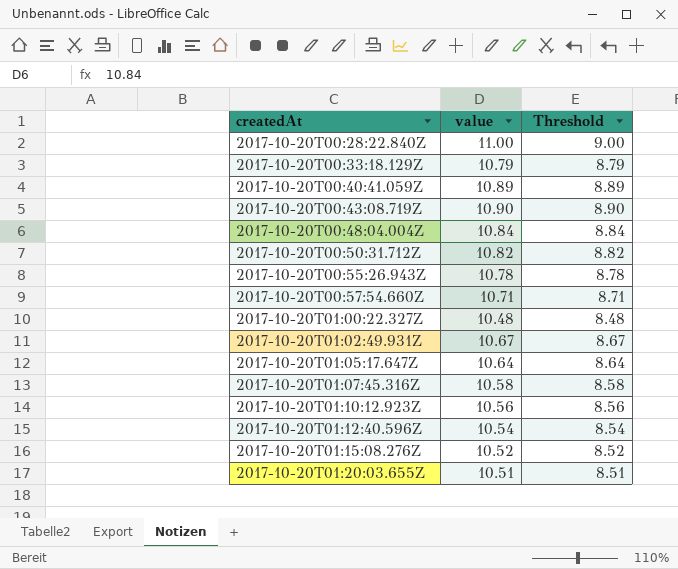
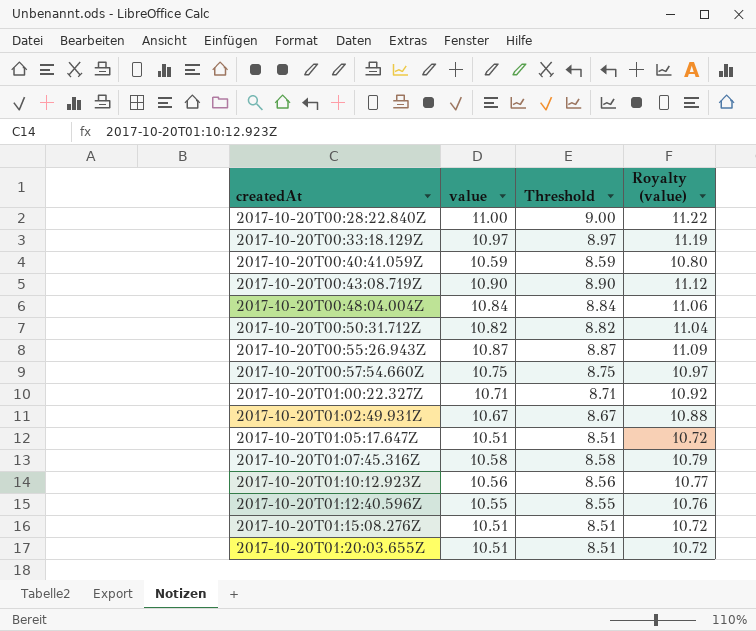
column Royalty (value) | formula: none -> [value] * 1.02
2017-10-20T00:33:18.129Z | value: 10.79 -> 10.97
2017-10-20T00:33:18.129Z | Threshold: 8.79 -> 8.97
2017-10-20T00:40:41.059Z | value: 10.89 -> 10.59
2017-10-20T00:40:41.059Z | Threshold: 8.89 -> 8.59
2017-10-20T00:55:26.943Z | value: 10.78 -> 10.87
2017-10-20T00:55:26.943Z | Threshold: 8.78 -> 8.87
2017-10-20T00:57:54.660Z | value: 10.71 -> 10.75
2017-10-20T00:57:54.660Z | Threshold: 8.71 -> 8.75
2017-10-20T01:00:22.327Z | value: 10.48 -> 10.71
2017-10-20T01:00:22.327Z | Threshold: 8.48 -> 8.71
2017-10-20T01:05:17.647Z | value: 10.64 -> 10.51
2017-10-20T01:05:17.647Z | Threshold: 8.64 -> 8.51
2017-10-20T01:12:40.596Z | value: 10.54 -> 10.55
2017-10-20T01:12:40.596Z | Threshold: 8.54 -> 8.55
2017-10-20T01:15:08.276Z | value: 10.52 -> 10.51
2017-10-20T01:15:08.276Z | Threshold: 8.52 -> 8.51

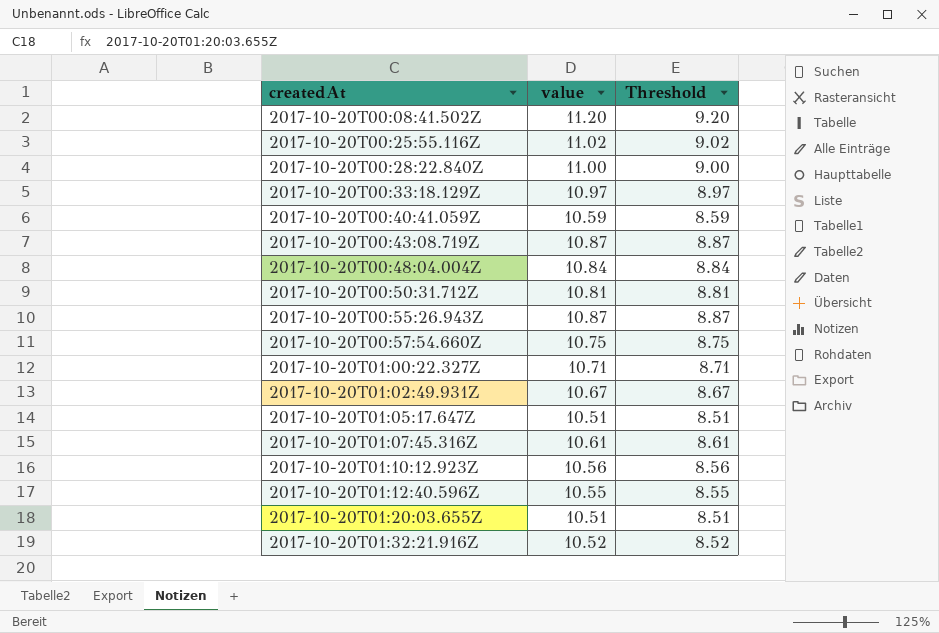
column Royalty (value) | formula: [value] * 1.02 -> none
row 2017-10-20T01:15:08.276Z: 10.51 | 8.51 | 10.72 -> none
row 2017-10-20T00:08:41.502Z: none -> 11.20 | 9.20
row 2017-10-20T00:25:55.116Z: none -> 11.02 | 9.02
2017-10-20T00:43:08.719Z | value: 10.90 -> 10.87
2017-10-20T00:43:08.719Z | Threshold: 8.90 -> 8.87
2017-10-20T00:50:31.712Z | value: 10.82 -> 10.81
2017-10-20T00:50:31.712Z | Threshold: 8.82 -> 8.81
2017-10-20T01:07:45.316Z | value: 10.58 -> 10.61
2017-10-20T01:07:45.316Z | Threshold: 8.58 -> 8.61
row 2017-10-20T01:32:21.916Z: none -> 10.52 | 8.52

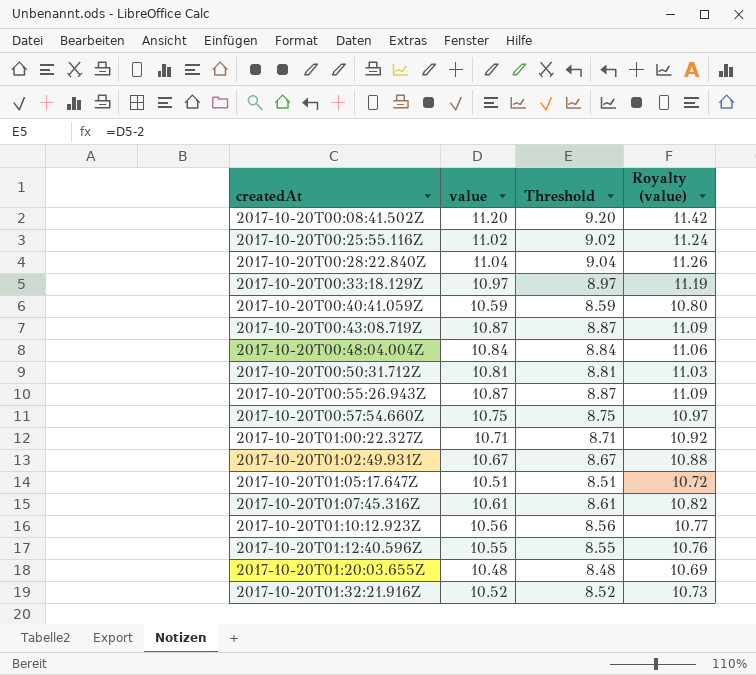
column Royalty (value) | formula: none -> [value] * 1.02
2017-10-20T00:28:22.840Z | value: 11.00 -> 11.04
2017-10-20T00:28:22.840Z | Threshold: 9.00 -> 9.04
2017-10-20T01:20:03.655Z | value: 10.51 -> 10.48
2017-10-20T01:20:03.655Z | Threshold: 8.51 -> 8.48

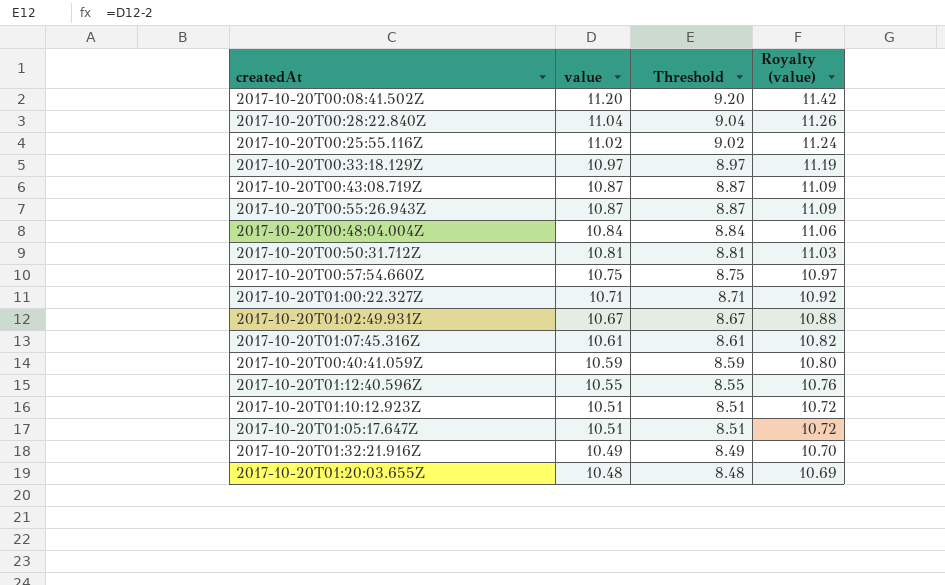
row order: createdAt ascending -> value descending
2017-10-20T01:10:12.923Z | value: 10.56 -> 10.51
2017-10-20T01:10:12.923Z | Threshold: 8.56 -> 8.51
2017-10-20T01:10:12.923Z | Royalty (value): 10.77 -> 10.72
2017-10-20T01:32:21.916Z | value: 10.52 -> 10.49
2017-10-20T01:32:21.916Z | Threshold: 8.52 -> 8.49
2017-10-20T01:32:21.916Z | Royalty (value): 10.73 -> 10.70

